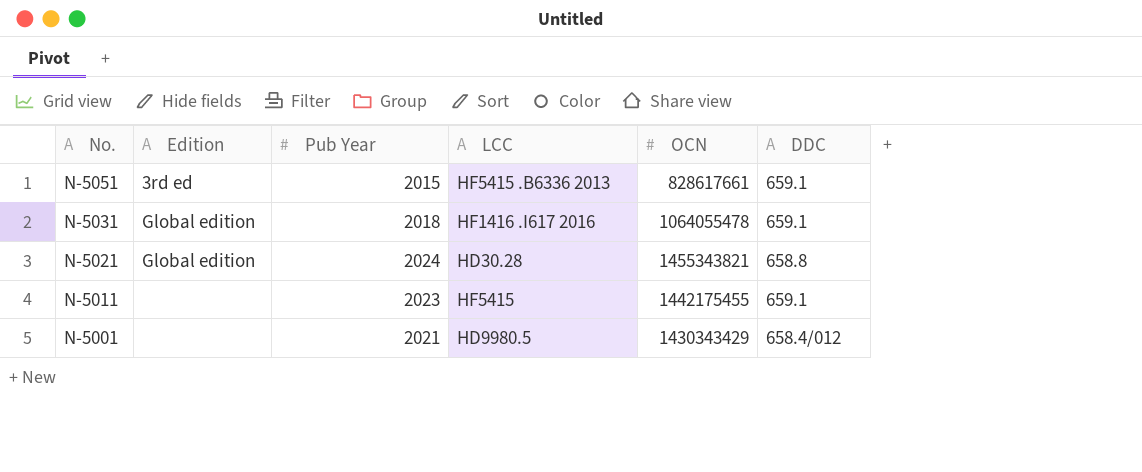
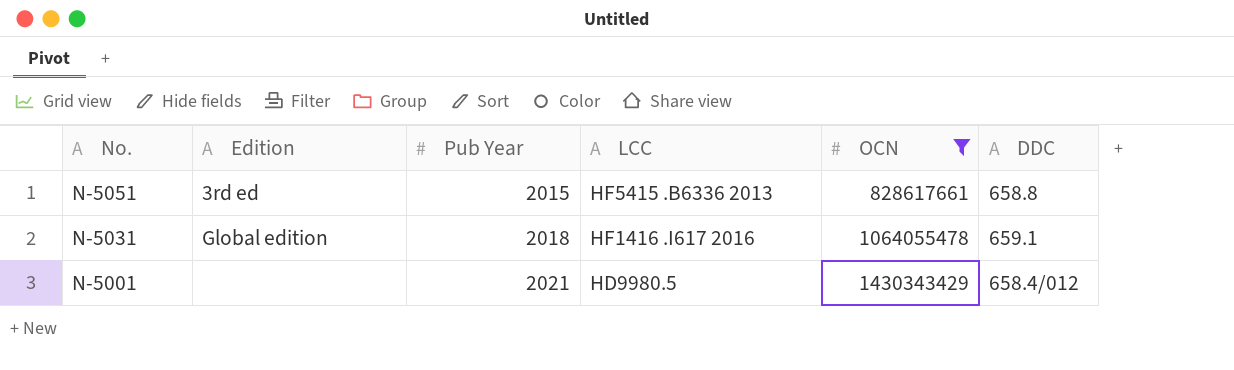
filter: none -> OCN <= 1430343429
N-5051 | DDC: 659.1 -> 658.8

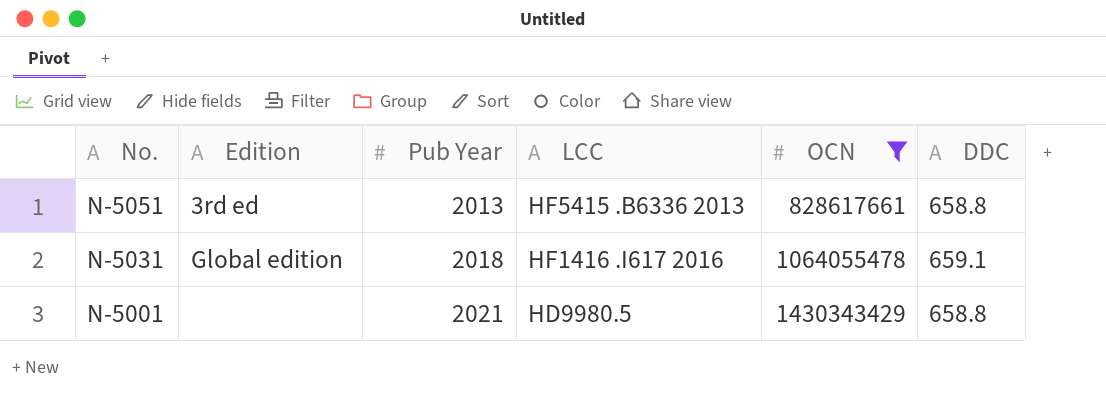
N-5051 | Pub Year: 2015 -> 2013
N-5001 | DDC: 658.4/012 -> 658.8

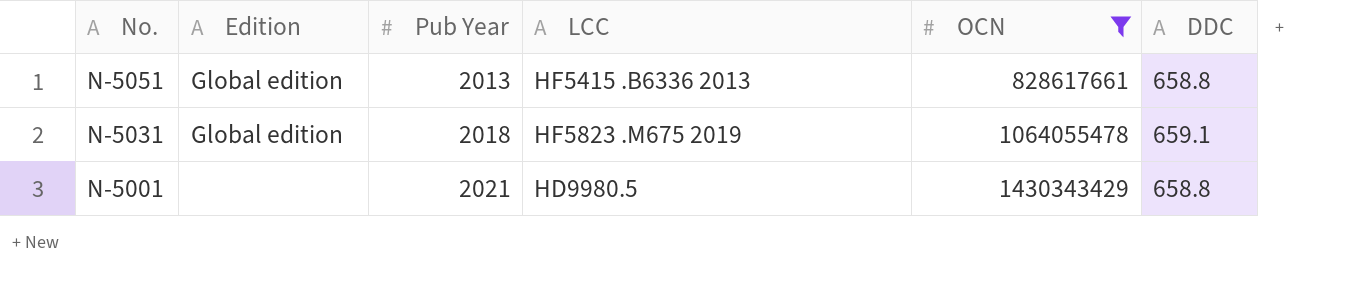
N-5051 | Edition: 3rd ed -> Global edition
N-5031 | LCC: HF1416 .I617 2016 -> HF5823 .M675 2019

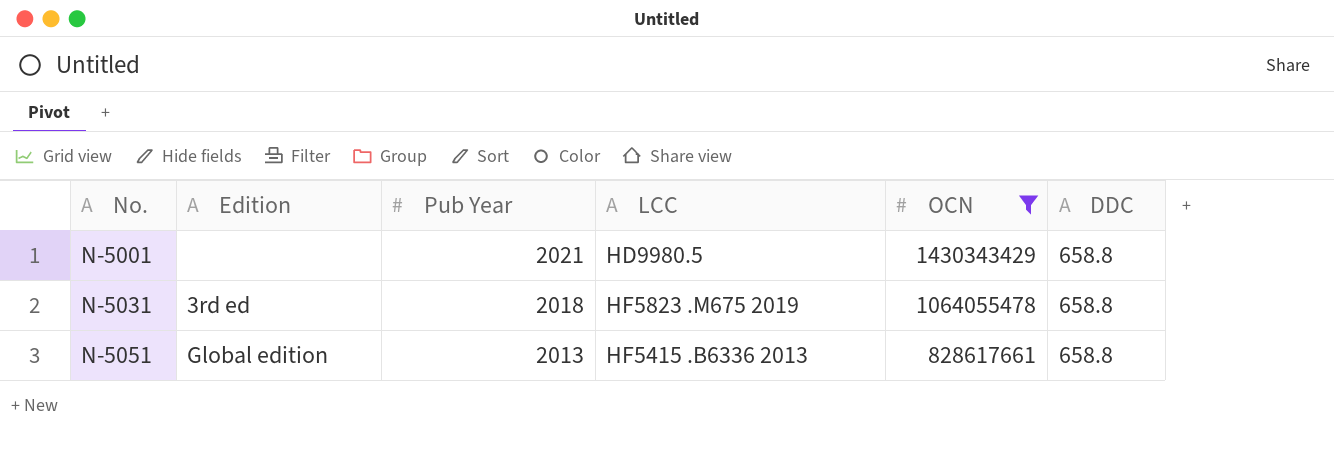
row order: No. descending -> No. ascending
N-5031 | Edition: Global edition -> 3rd ed
N-5031 | DDC: 659.1 -> 658.8

